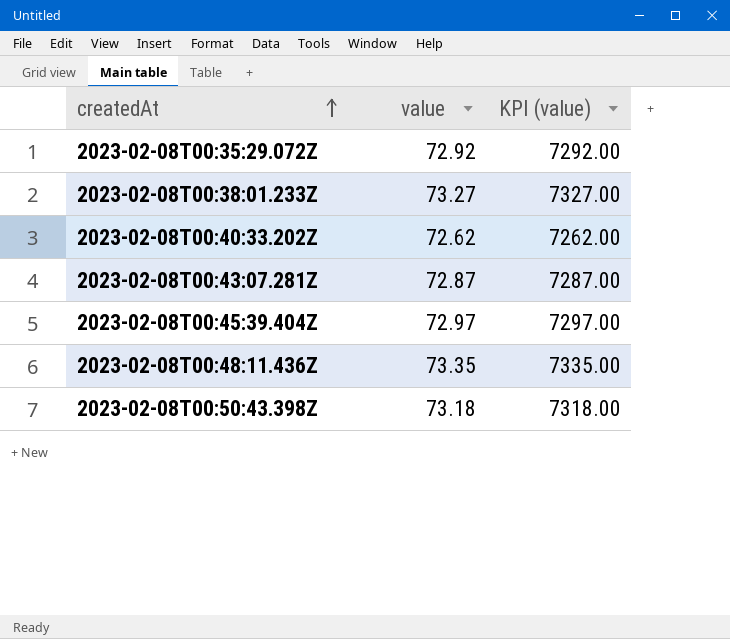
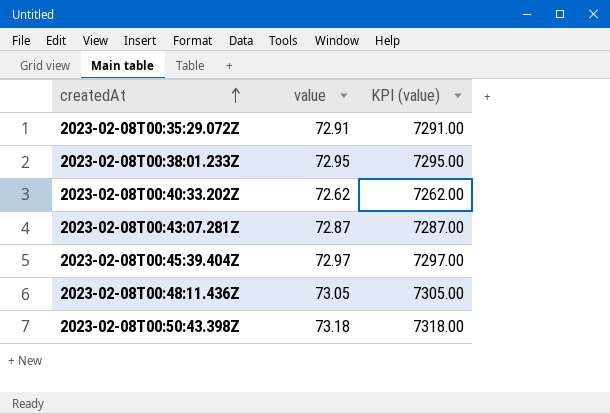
2023-02-08T00:35:29.072Z | value: 72.92 -> 72.91
2023-02-08T00:35:29.072Z | KPI (value): 7292.00 -> 7291.00
2023-02-08T00:38:01.233Z | value: 73.27 -> 72.95
2023-02-08T00:38:01.233Z | KPI (value): 7327.00 -> 7295.00
2023-02-08T00:48:11.436Z | value: 73.35 -> 73.05
2023-02-08T00:48:11.436Z | KPI (value): 7335.00 -> 7305.00

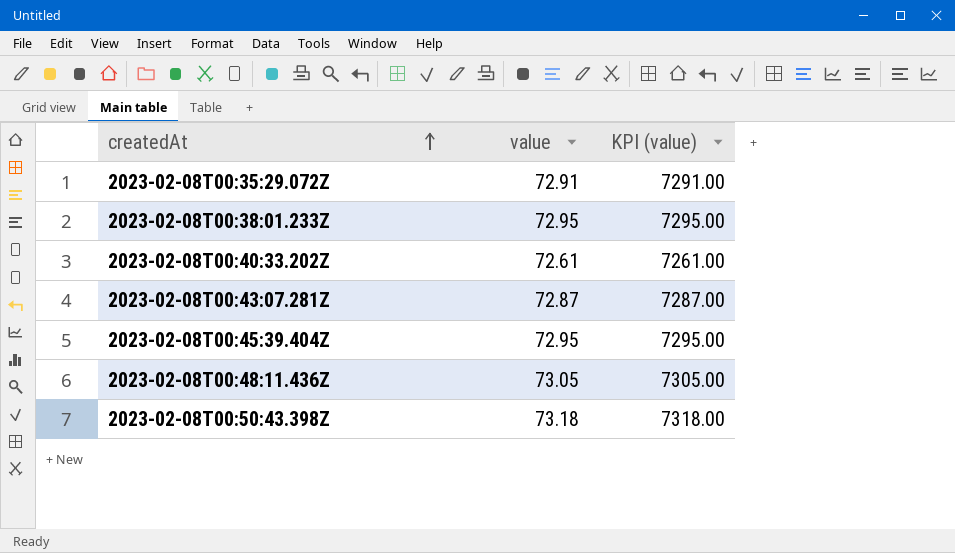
2023-02-08T00:40:33.202Z | value: 72.62 -> 72.61
2023-02-08T00:40:33.202Z | KPI (value): 7262.00 -> 7261.00
2023-02-08T00:45:39.404Z | value: 72.97 -> 72.95
2023-02-08T00:45:39.404Z | KPI (value): 7297.00 -> 7295.00

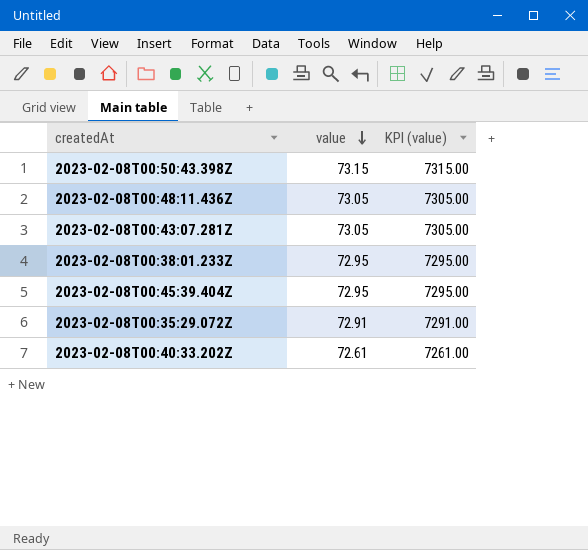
row order: createdAt ascending -> value descending
2023-02-08T00:50:43.398Z | value: 73.18 -> 73.15
2023-02-08T00:50:43.398Z | KPI (value): 7318.00 -> 7315.00
2023-02-08T00:43:07.281Z | value: 72.87 -> 73.05
2023-02-08T00:43:07.281Z | KPI (value): 7287.00 -> 7305.00

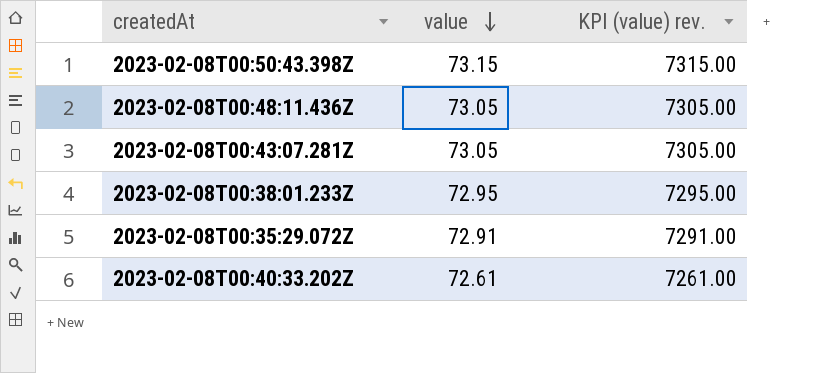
column name: KPI (value) -> KPI (value) rev.
row 2023-02-08T00:45:39.404Z: 72.95 | 7295.00 -> none

